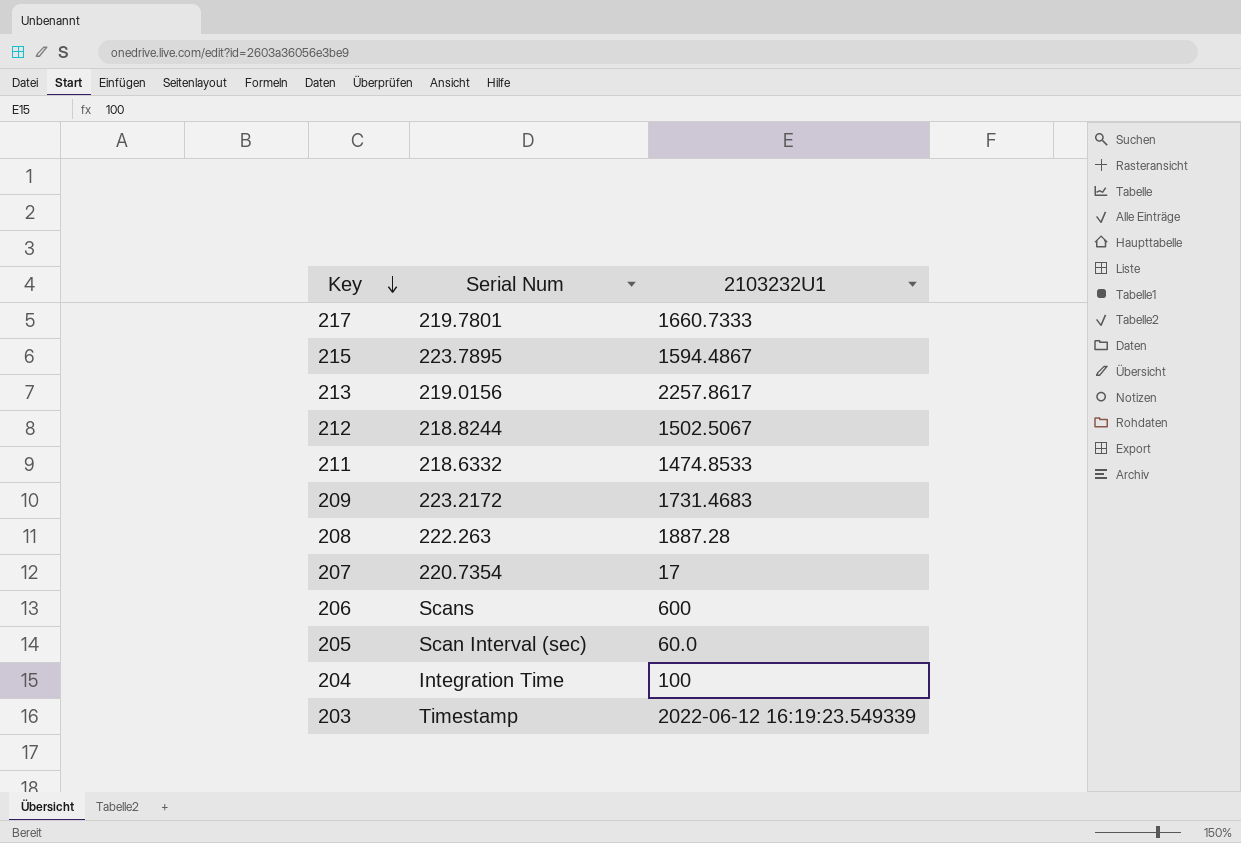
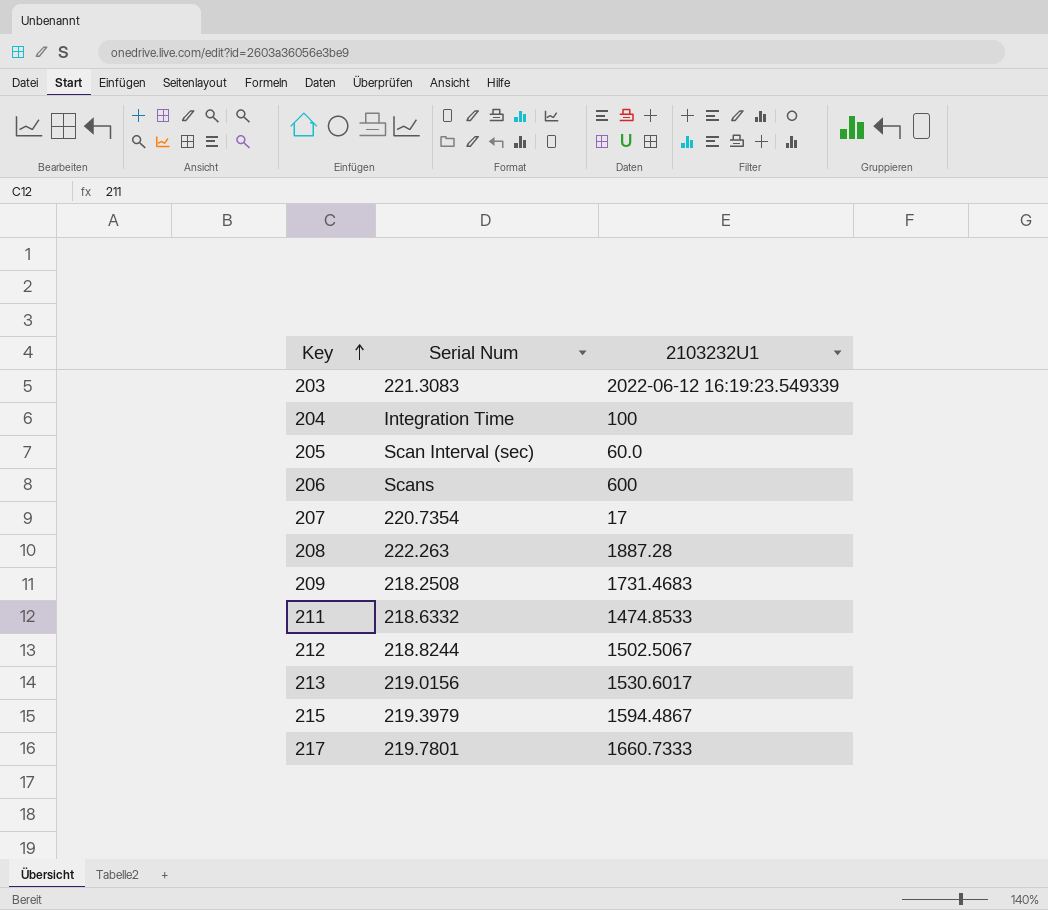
row order: Key descending -> Key ascending
203 | Serial Num: Timestamp -> 221.3083
209 | Serial Num: 223.2172 -> 218.2508
213 | 2103232U1: 2257.8617 -> 1530.6017
215 | Serial Num: 223.7895 -> 219.3979

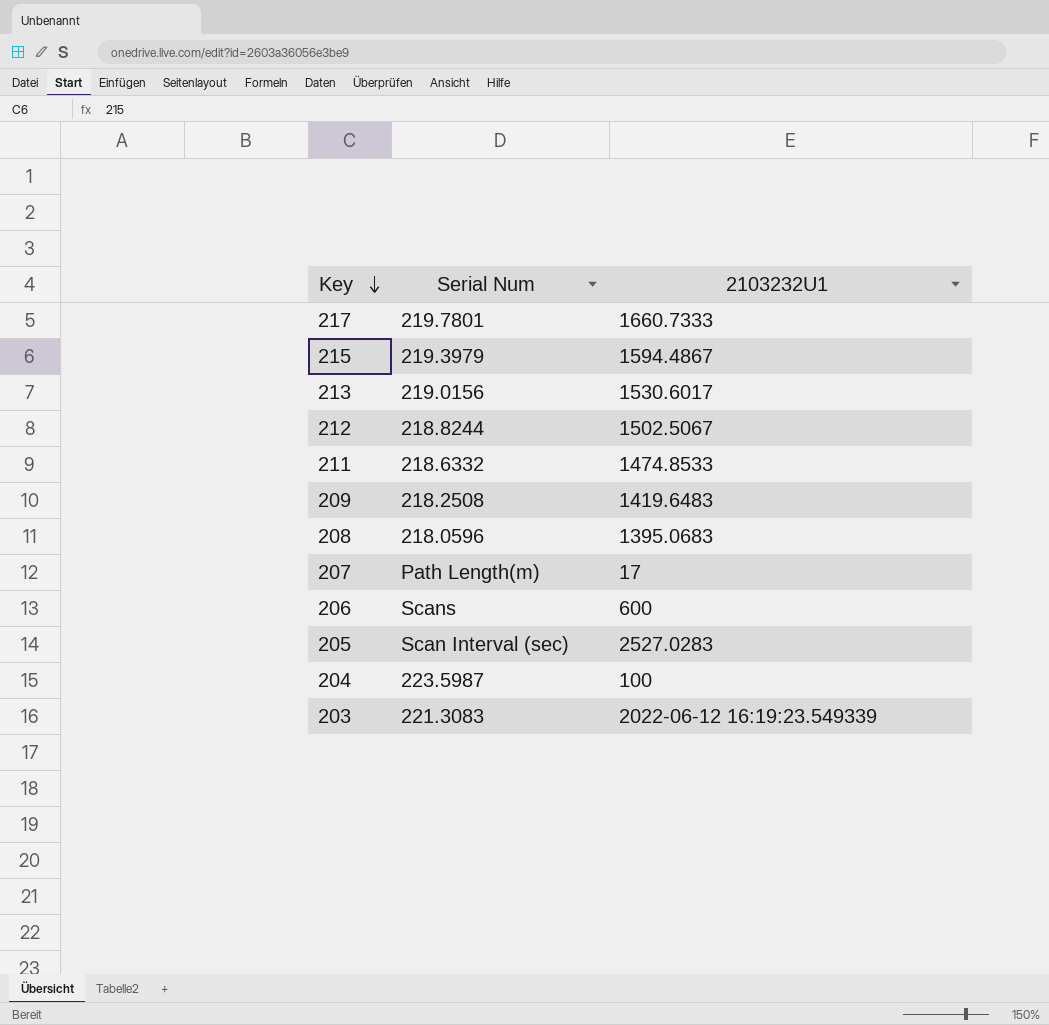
row order: Key ascending -> Key descending
209 | 2103232U1: 1731.4683 -> 1419.6483
208 | Serial Num: 222.263 -> 218.0596
208 | 2103232U1: 1887.28 -> 1395.0683
207 | Serial Num: 220.7354 -> Path Length(m)
205 | 2103232U1: 60.0 -> 2527.0283
204 | Serial Num: Integration Time -> 223.5987

